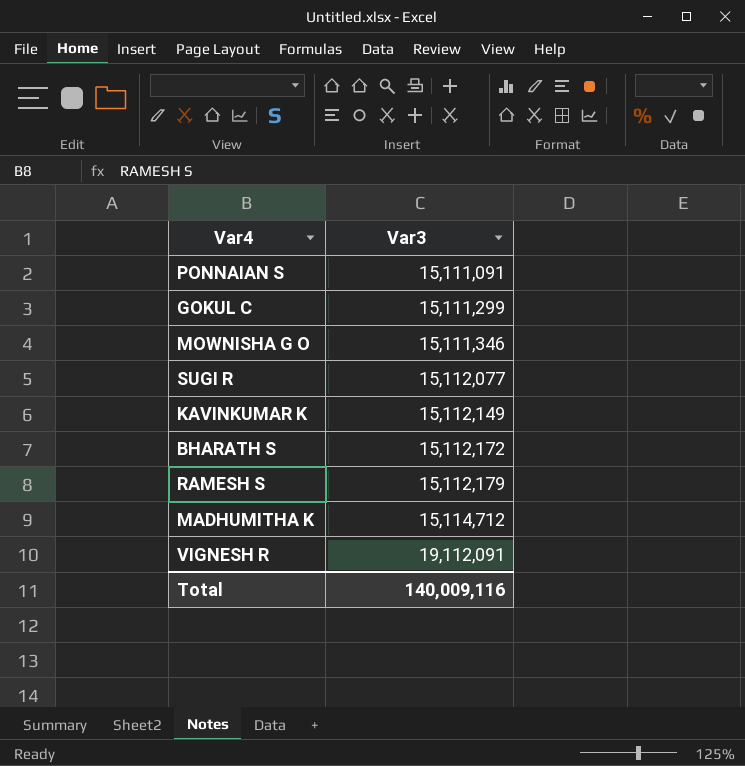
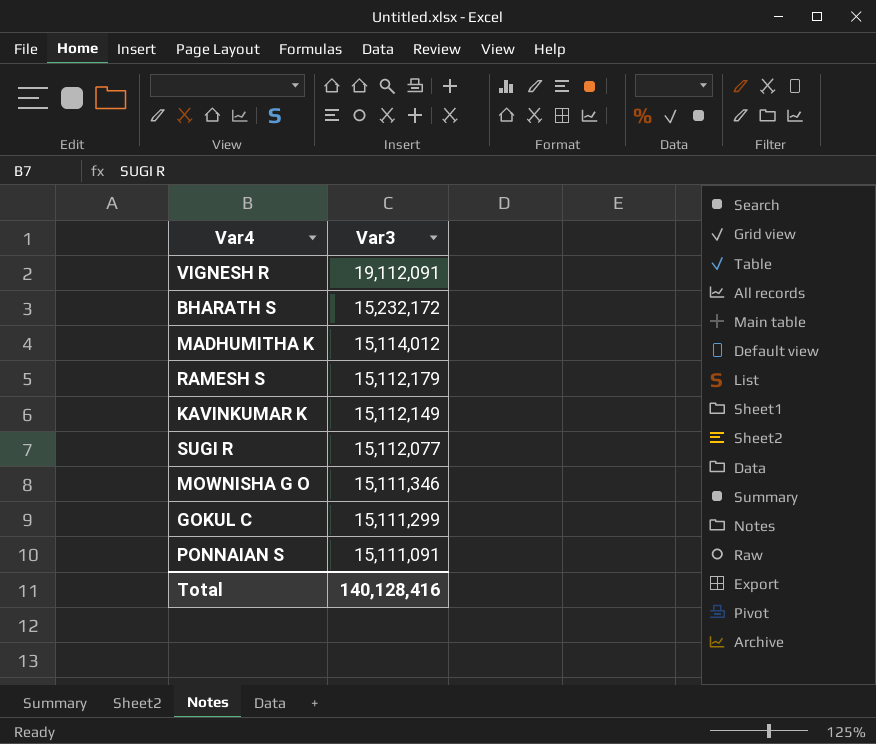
row order: Var3 ascending -> Var3 descending
BHARATH S | Var3: 15,112,172 -> 15,232,172
MADHUMITHA K | Var3: 15,114,712 -> 15,114,012
Total | Var3: 140,009,116 -> 140,128,416

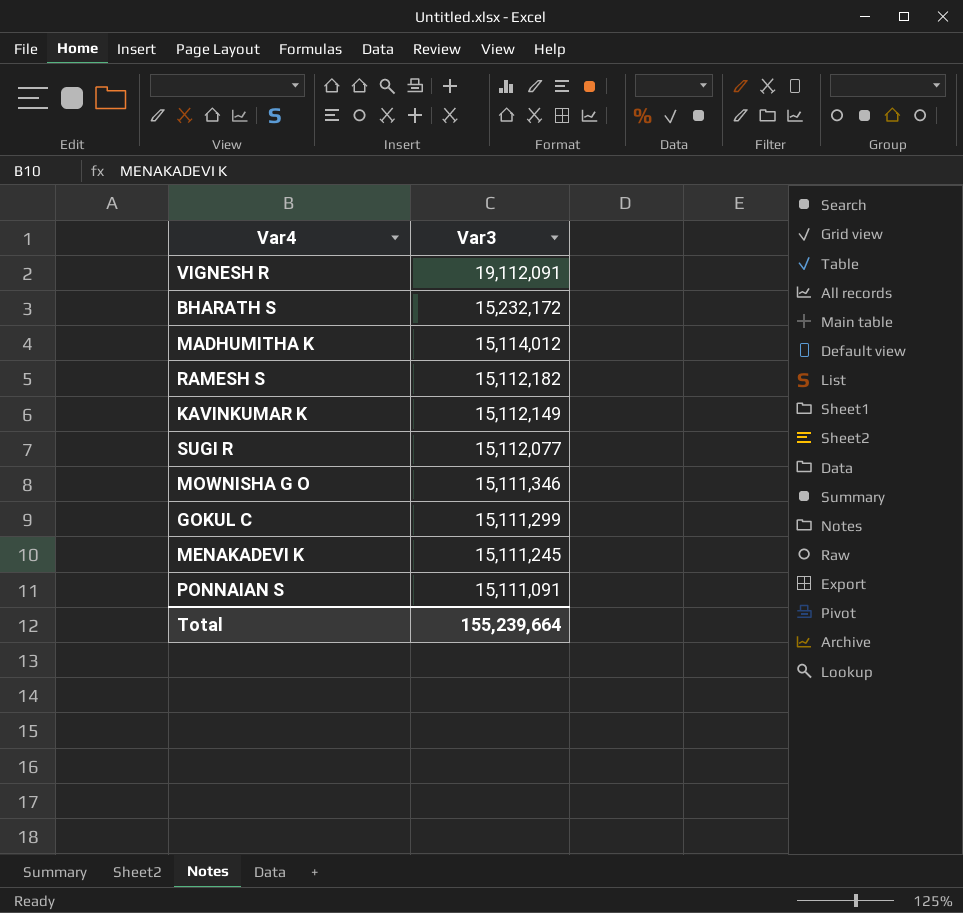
RAMESH S | Var3: 15,112,179 -> 15,112,182
row MENAKADEVI K: none -> 15,111,245
Total | Var3: 140,128,416 -> 155,239,664

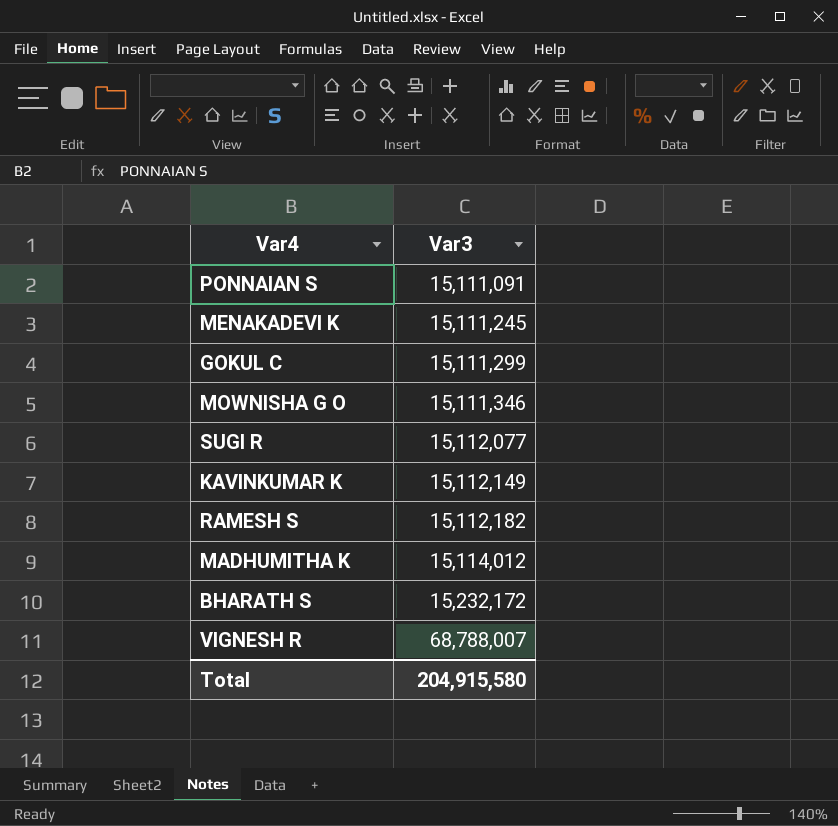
row order: Var3 descending -> Var3 ascending
VIGNESH R | Var3: 19,112,091 -> 68,788,007
Total | Var3: 155,239,664 -> 204,915,580

